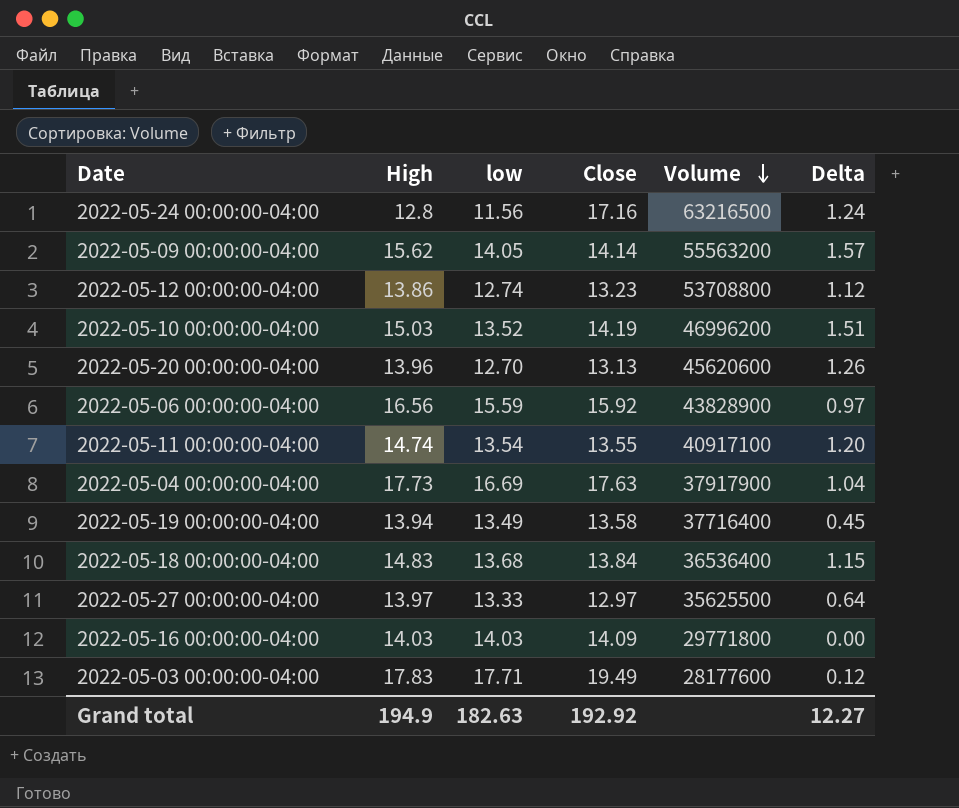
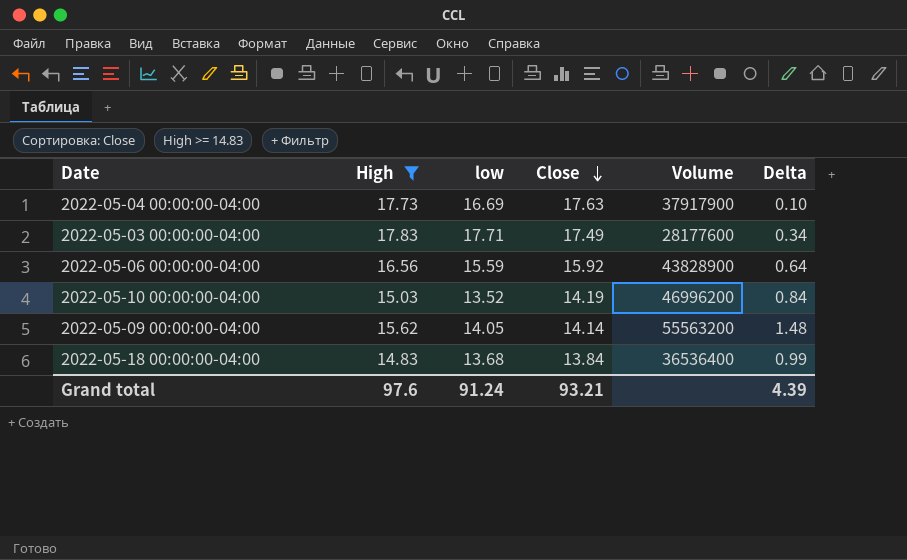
filter: none -> High >= 14.83
row order: Volume descending -> Close descending
column Delta | formula: [High] - [low] -> [High] - [Close]
2022-05-03 00:00:00-04:00 | Close: 19.49 -> 17.49
Grand total | High: 194.9 -> 97.6
Grand total | low: 182.63 -> 91.24
Grand total | Close: 192.92 -> 93.21
Grand total | Delta: 12.27 -> 4.39

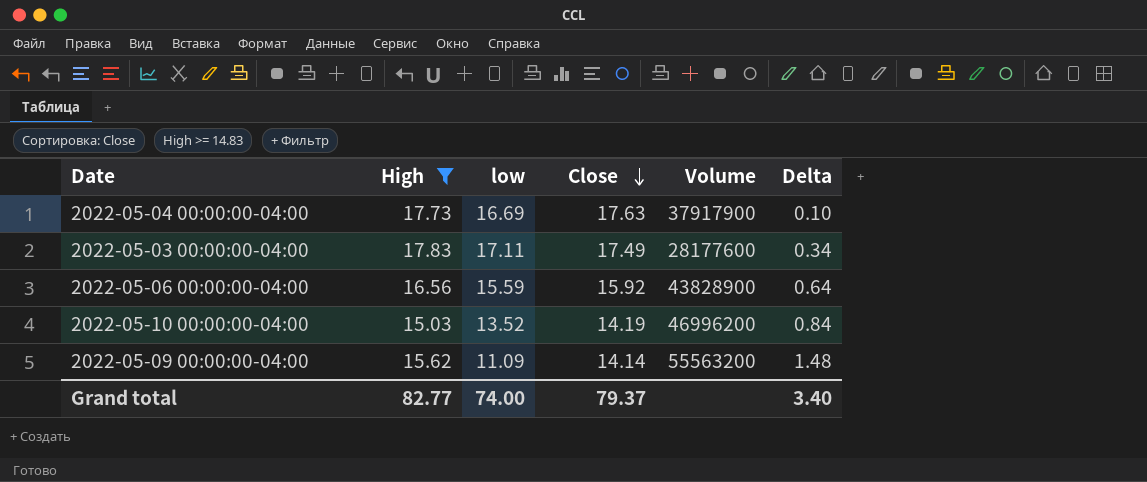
row 2022-05-18 00:00:00-04:00: 14.83 | 13.68 | 13.84 | 36536400 | 0.99 -> none
2022-05-03 00:00:00-04:00 | low: 17.71 -> 17.11
2022-05-09 00:00:00-04:00 | low: 14.05 -> 11.09
Grand total | High: 97.6 -> 82.77
Grand total | low: 91.24 -> 74.00
Grand total | Close: 93.21 -> 79.37
Grand total | Delta: 4.39 -> 3.40

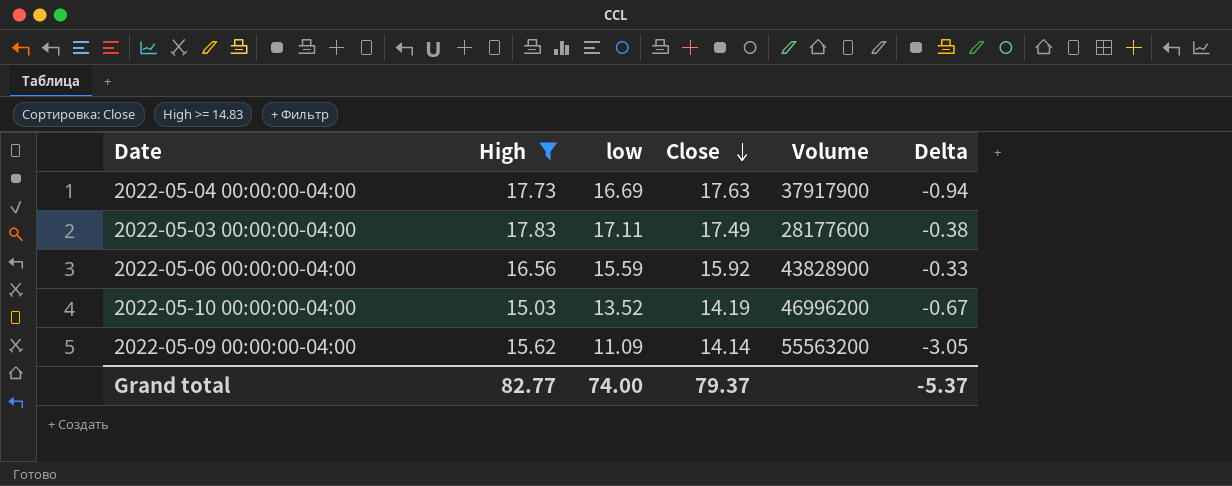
column Delta | formula: [High] - [Close] -> [low] - [Close]
Grand total | Delta: 3.40 -> -5.37

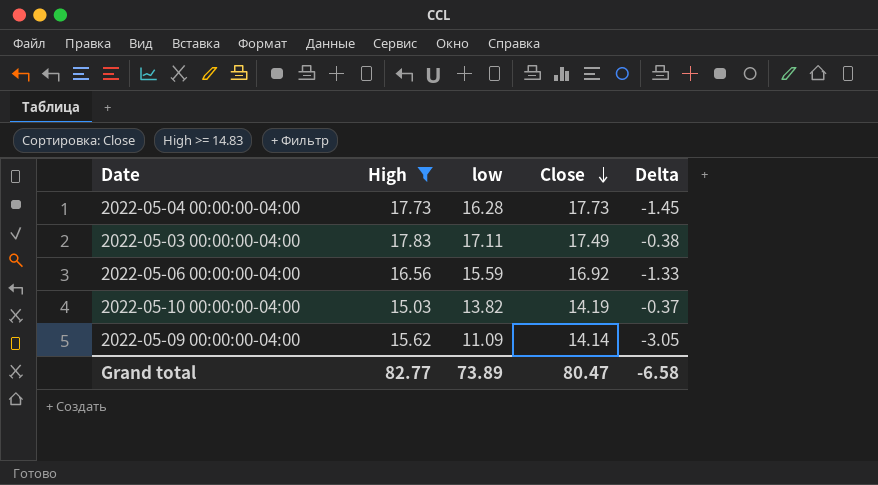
column Volume | position: 5 -> none
2022-05-04 00:00:00-04:00 | low: 16.69 -> 16.28
2022-05-04 00:00:00-04:00 | Close: 17.63 -> 17.73
2022-05-04 00:00:00-04:00 | Delta: -0.94 -> -1.45
2022-05-06 00:00:00-04:00 | Close: 15.92 -> 16.92
2022-05-06 00:00:00-04:00 | Delta: -0.33 -> -1.33
2022-05-10 00:00:00-04:00 | low: 13.52 -> 13.82
2022-05-10 00:00:00-04:00 | Delta: -0.67 -> -0.37
Grand total | low: 74.00 -> 73.89
Grand total | Close: 79.37 -> 80.47
Grand total | Delta: -5.37 -> -6.58

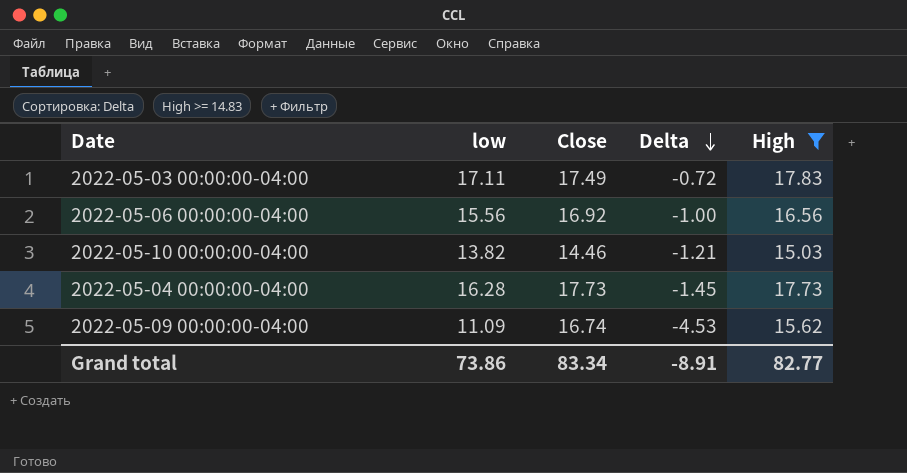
row order: Close descending -> Delta descending
column Delta | formula: [low] - [Close] -> [low] - [High]
column High | position: 2 -> 5
2022-05-06 00:00:00-04:00 | low: 15.59 -> 15.56
2022-05-10 00:00:00-04:00 | Close: 14.19 -> 14.46
2022-05-09 00:00:00-04:00 | Close: 14.14 -> 16.74
Grand total | low: 73.89 -> 73.86
Grand total | Close: 80.47 -> 83.34
Grand total | Delta: -6.58 -> -8.91

